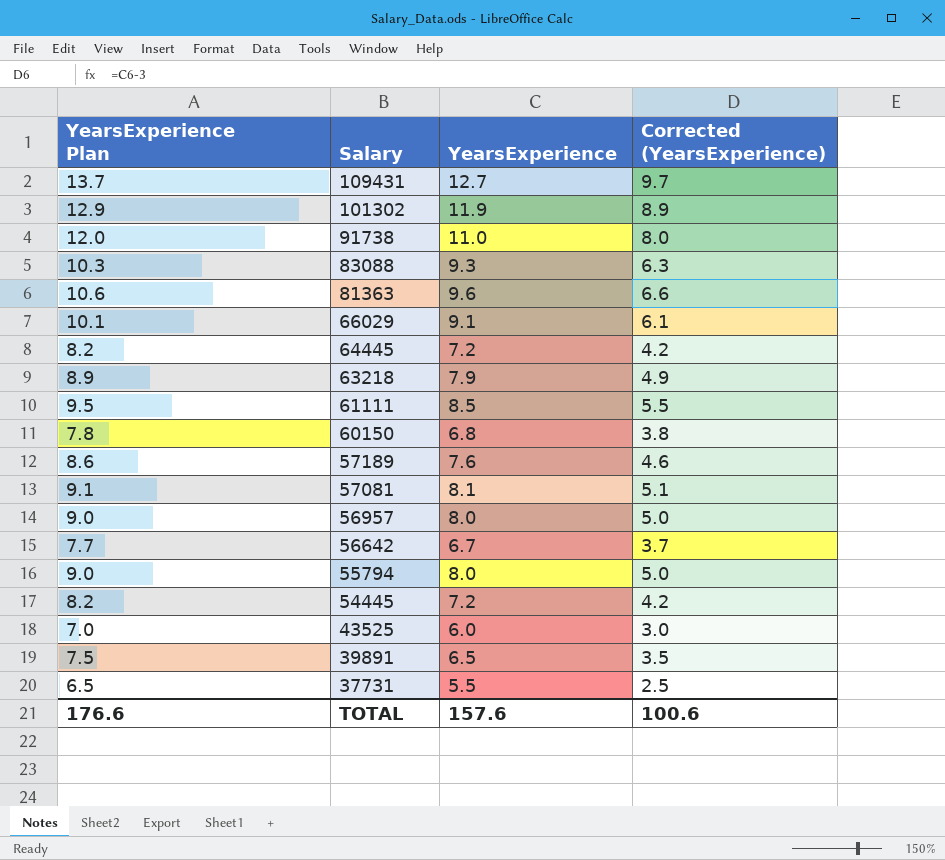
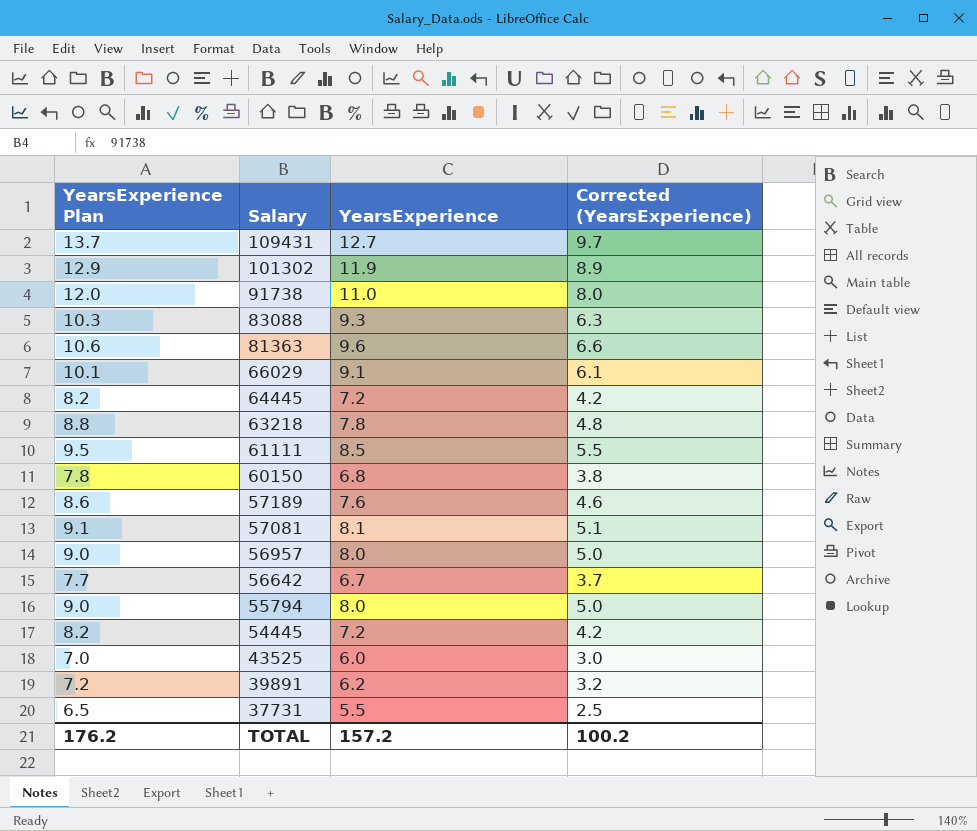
63218 | YearsExperience Plan: 8.9 -> 8.8
63218 | YearsExperience: 7.9 -> 7.8
63218 | Corrected (YearsExperience): 4.9 -> 4.8
39891 | YearsExperience Plan: 7.5 -> 7.2
39891 | YearsExperience: 6.5 -> 6.2
39891 | Corrected (YearsExperience): 3.5 -> 3.2
TOTAL | YearsExperience Plan: 176.6 -> 176.2
TOTAL | YearsExperience: 157.6 -> 157.2
TOTAL | Corrected (YearsExperience): 100.6 -> 100.2

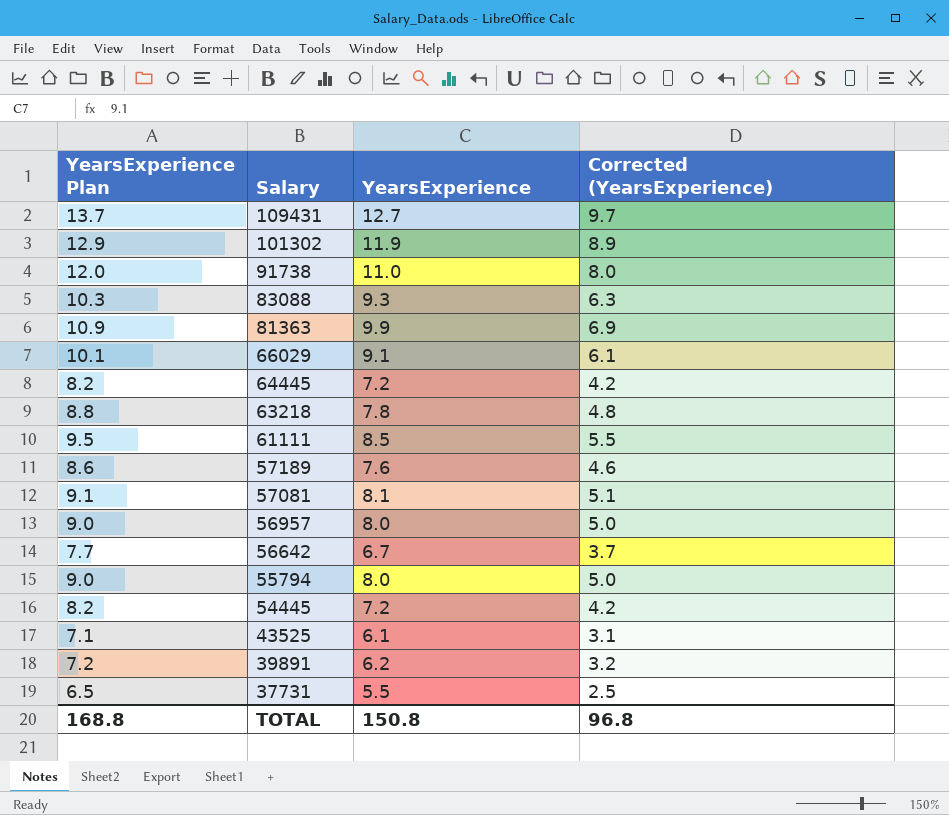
row 60150: 7.8 | 6.8 | 3.8 -> none
81363 | YearsExperience Plan: 10.6 -> 10.9
81363 | YearsExperience: 9.6 -> 9.9
81363 | Corrected (YearsExperience): 6.6 -> 6.9
43525 | YearsExperience Plan: 7.0 -> 7.1
43525 | YearsExperience: 6.0 -> 6.1
43525 | Corrected (YearsExperience): 3.0 -> 3.1
TOTAL | YearsExperience Plan: 176.2 -> 168.8
TOTAL | YearsExperience: 157.2 -> 150.8
TOTAL | Corrected (YearsExperience): 100.2 -> 96.8

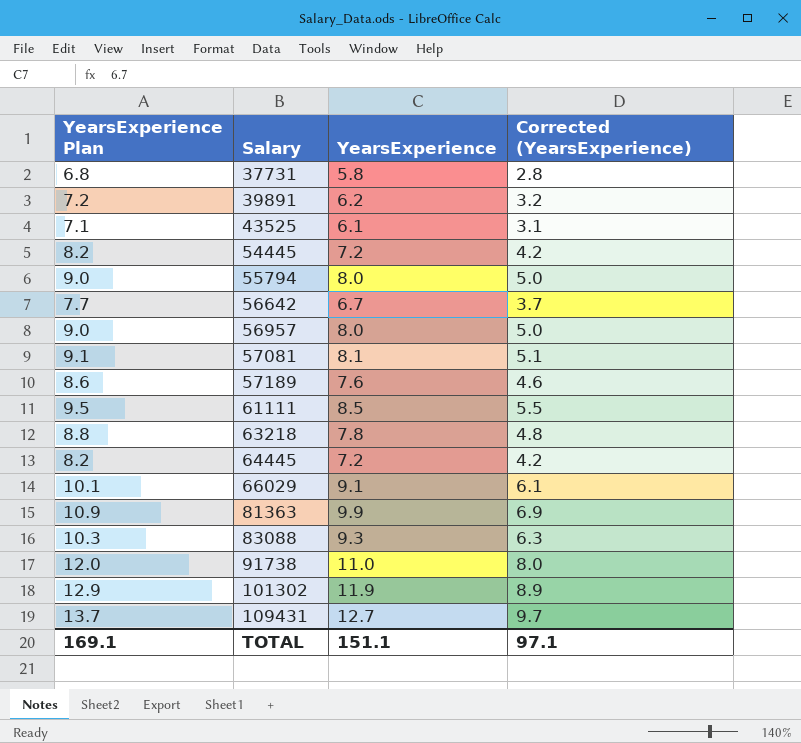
row order: Salary descending -> Salary ascending
37731 | YearsExperience Plan: 6.5 -> 6.8
37731 | YearsExperience: 5.5 -> 5.8
37731 | Corrected (YearsExperience): 2.5 -> 2.8
TOTAL | YearsExperience Plan: 168.8 -> 169.1
TOTAL | YearsExperience: 150.8 -> 151.1
TOTAL | Corrected (YearsExperience): 96.8 -> 97.1

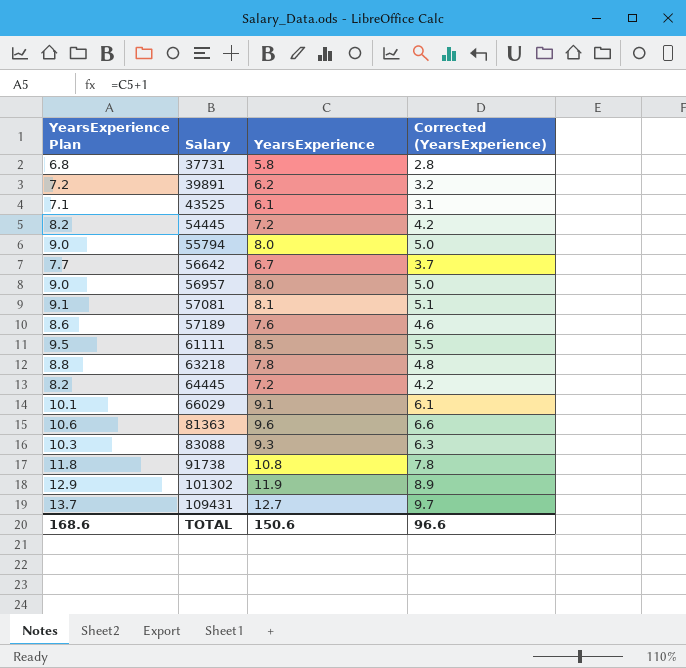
81363 | YearsExperience Plan: 10.9 -> 10.6
81363 | YearsExperience: 9.9 -> 9.6
81363 | Corrected (YearsExperience): 6.9 -> 6.6
91738 | YearsExperience Plan: 12.0 -> 11.8
91738 | YearsExperience: 11.0 -> 10.8
91738 | Corrected (YearsExperience): 8.0 -> 7.8
TOTAL | YearsExperience Plan: 169.1 -> 168.6
TOTAL | YearsExperience: 151.1 -> 150.6
TOTAL | Corrected (YearsExperience): 97.1 -> 96.6

